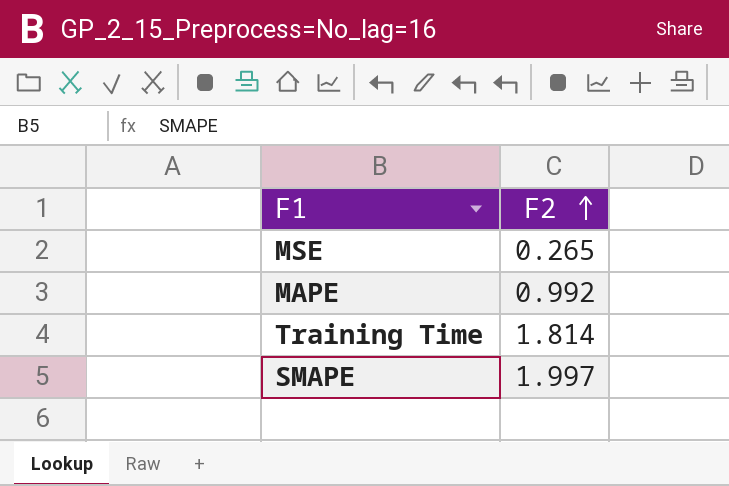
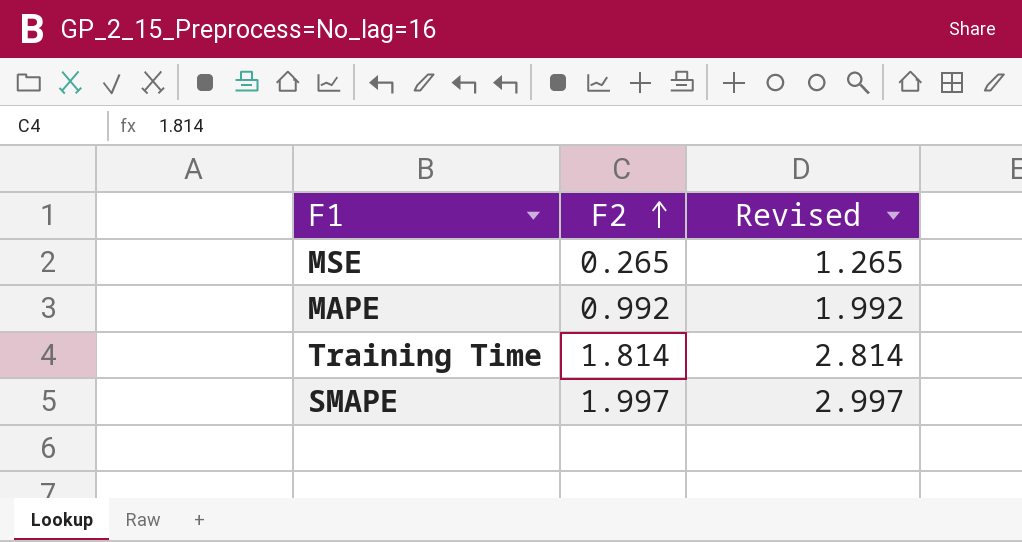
column Revised | formula: none -> [F2] + 1

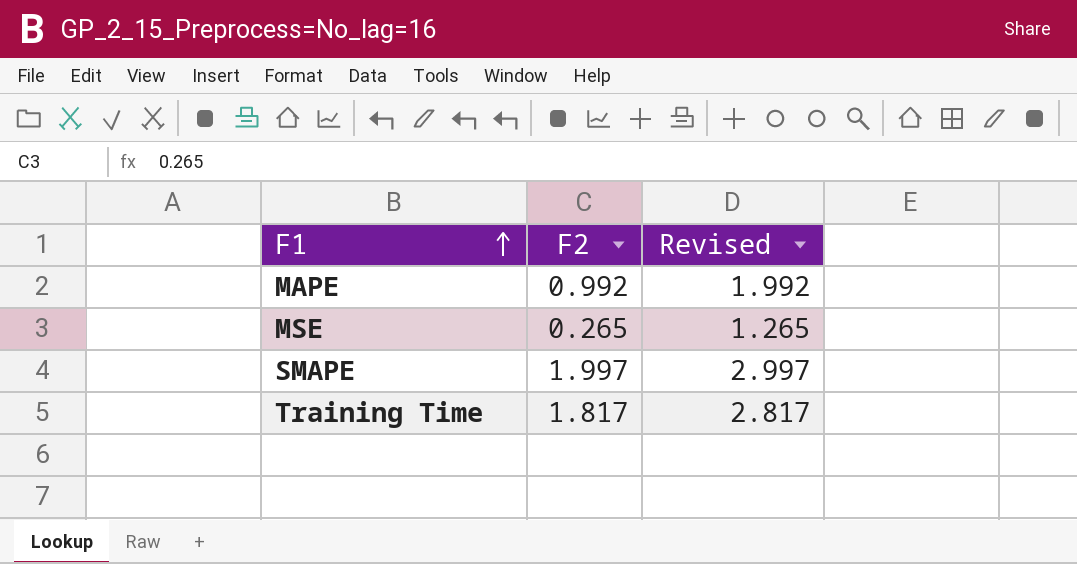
row order: F2 ascending -> F1 ascending
Training Time | F2: 1.814 -> 1.817
Training Time | Revised: 2.814 -> 2.817

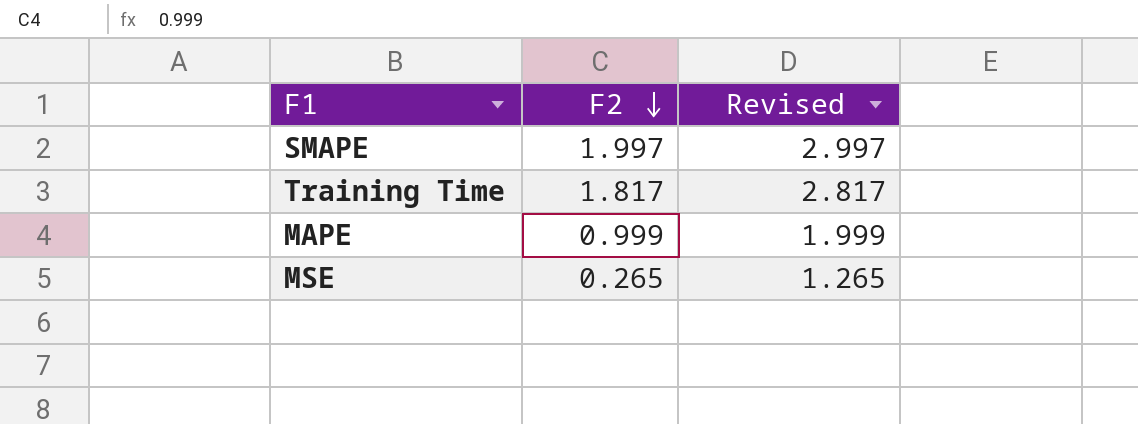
row order: F1 ascending -> F2 descending
MAPE | F2: 0.992 -> 0.999
MAPE | Revised: 1.992 -> 1.999

